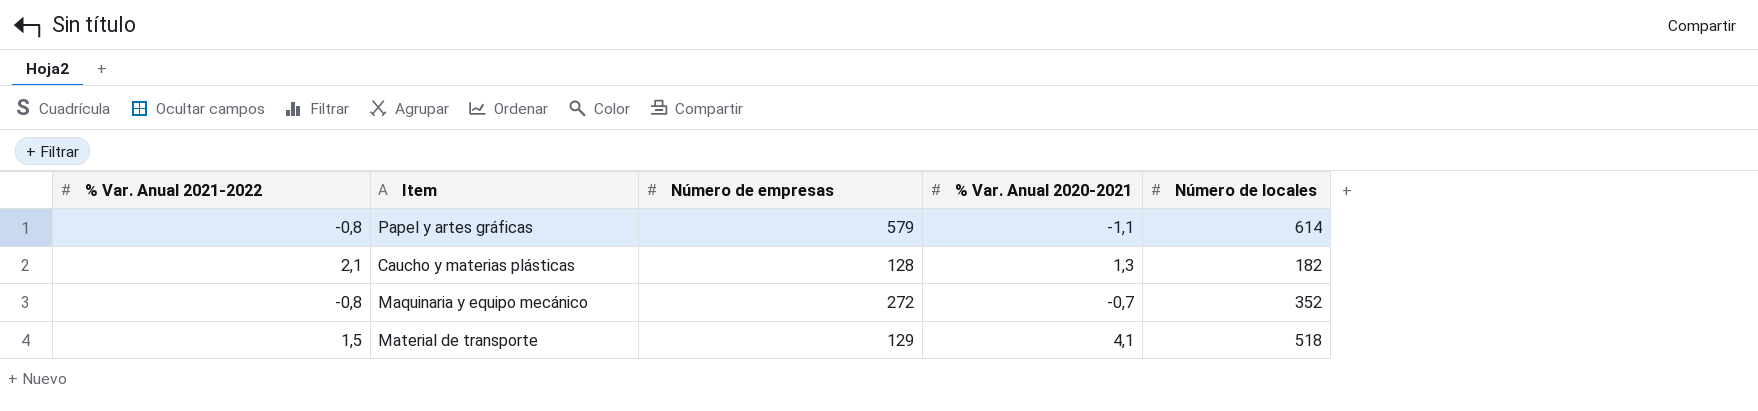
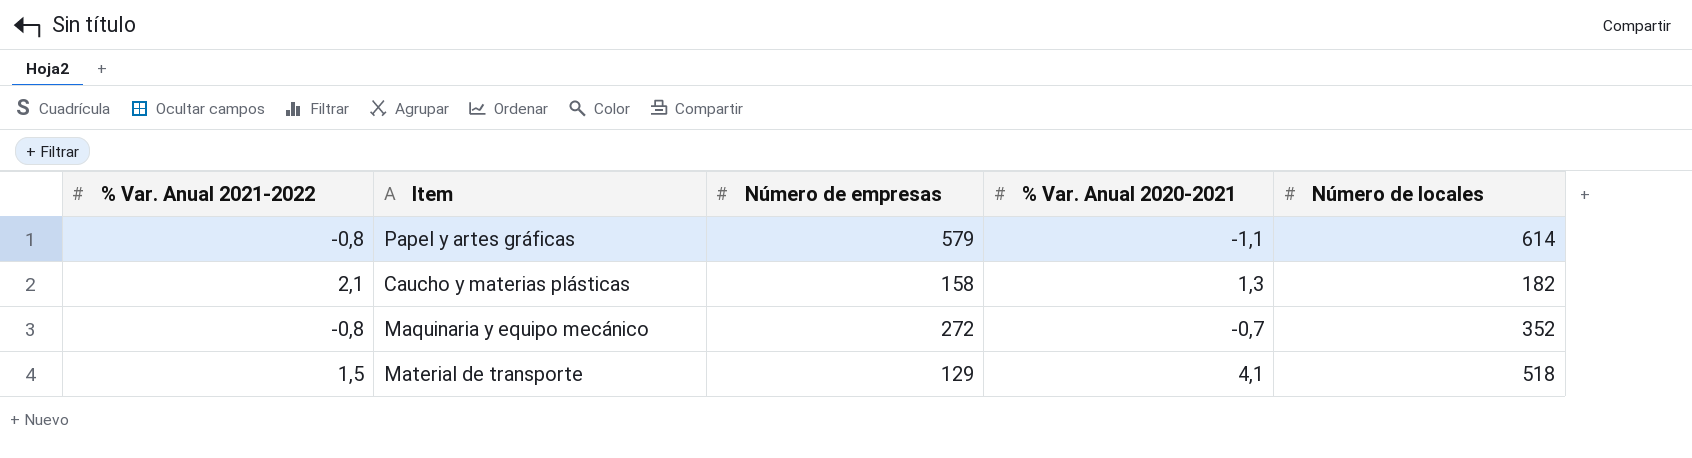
Caucho y materias plásticas | Número de empresas: 128 -> 158

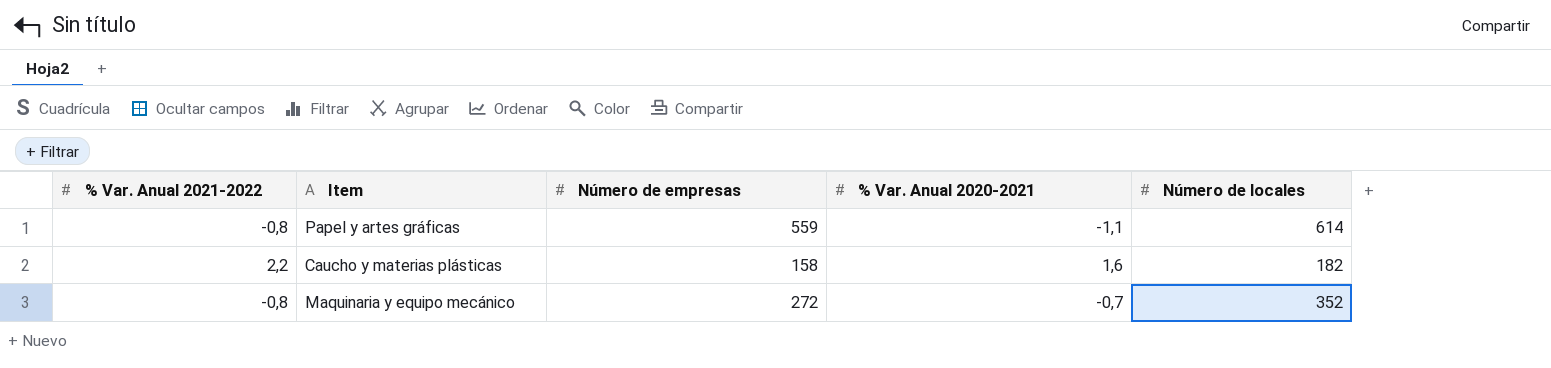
row Material de transporte: 1,5 | 129 | 4,1 | 518 -> none
Papel y artes gráficas | Número de empresas: 579 -> 559
Caucho y materias plásticas | % Var. Anual 2021-2022: 2,1 -> 2,2
Caucho y materias plásticas | % Var. Anual 2020-2021: 1,3 -> 1,6

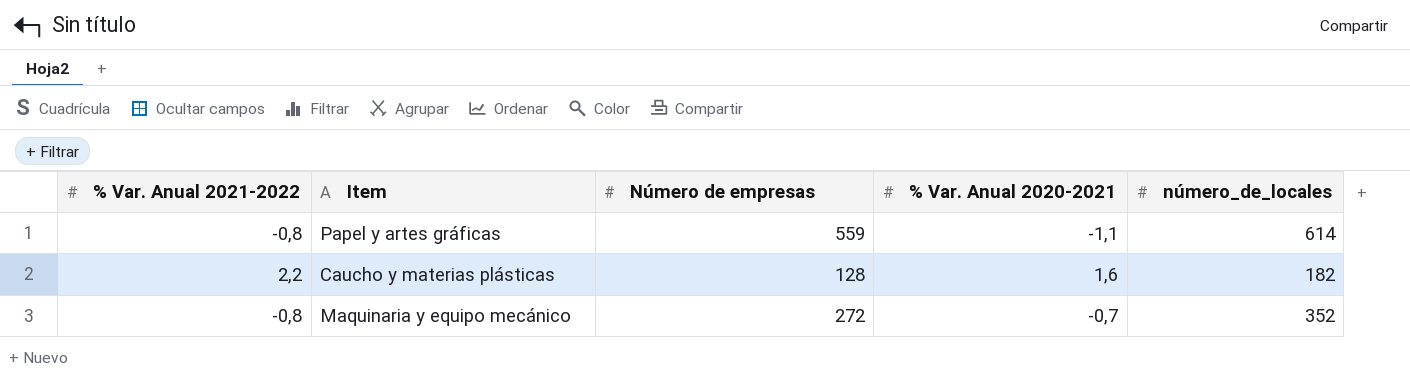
column name: Número de locales -> número_de_locales
Caucho y materias plásticas | Número de empresas: 158 -> 128

